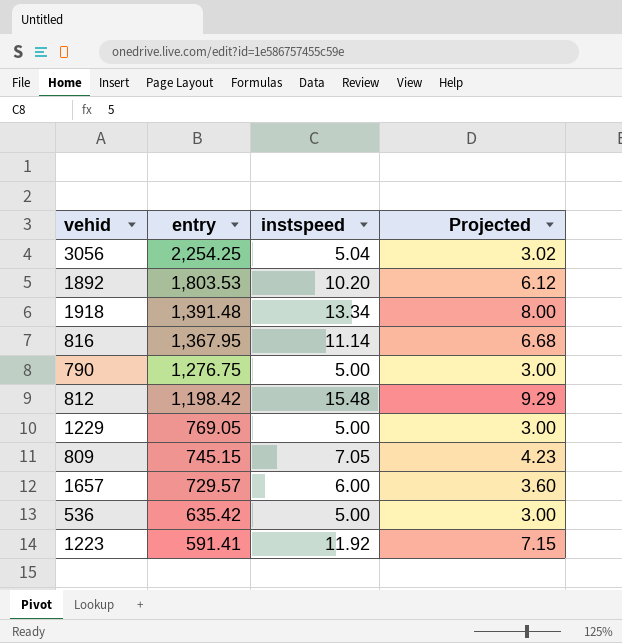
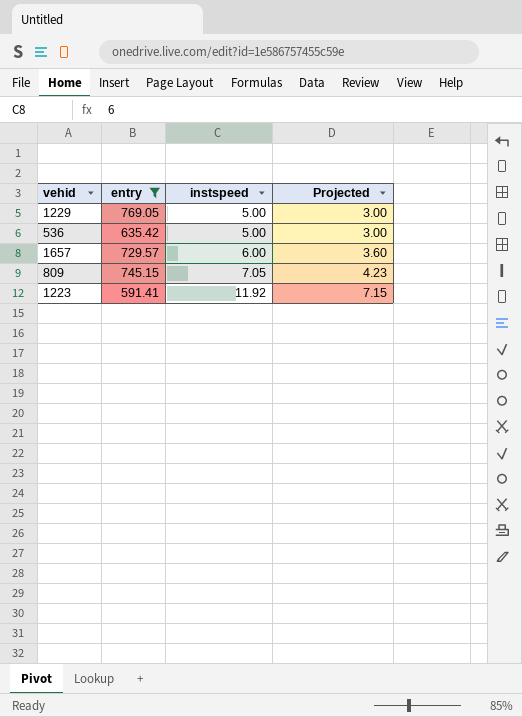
filter: none -> entry <= 769.05
row order: entry descending -> instspeed ascending

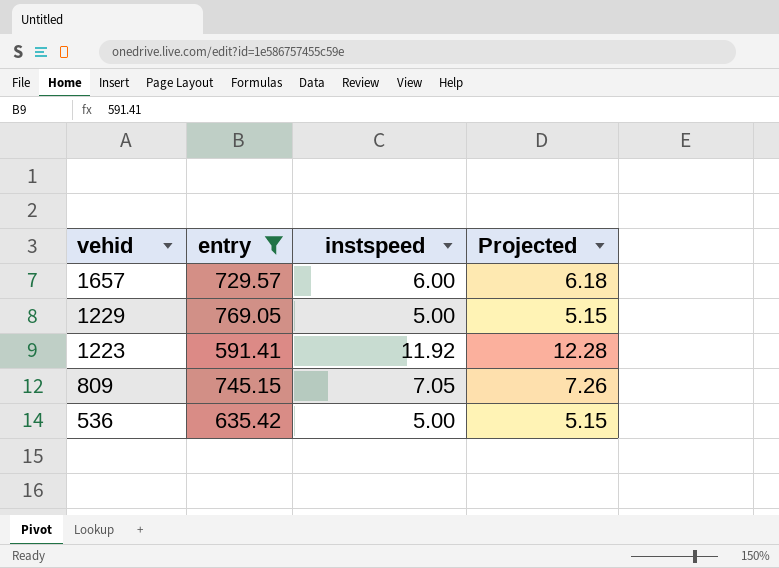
row order: instspeed ascending -> vehid descending
column Projected | formula: [instspeed] * 0.6 -> [instspeed] * 1.03

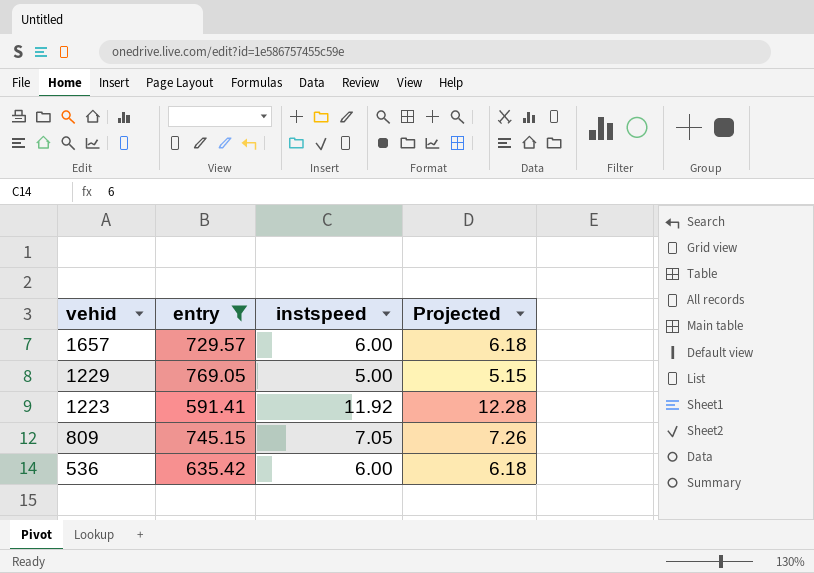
536 | instspeed: 5.00 -> 6.00
536 | Projected: 5.15 -> 6.18

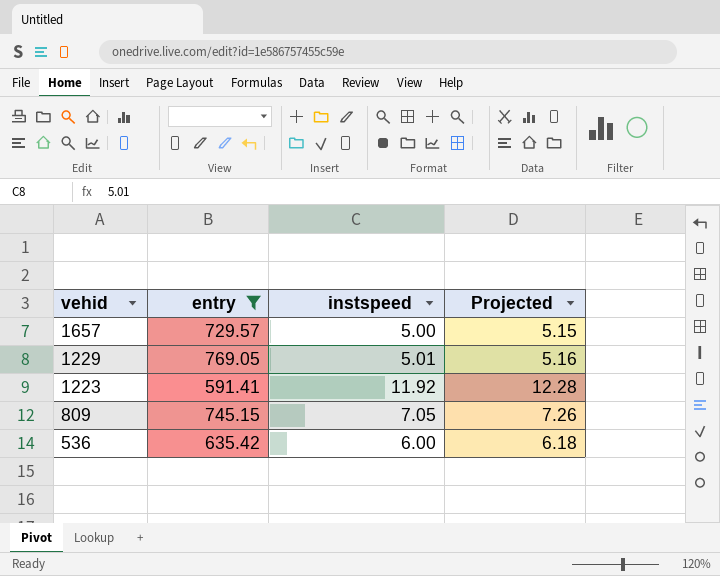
1657 | instspeed: 6.00 -> 5.00
1657 | Projected: 6.18 -> 5.15
1229 | instspeed: 5.00 -> 5.01
1229 | Projected: 5.15 -> 5.16

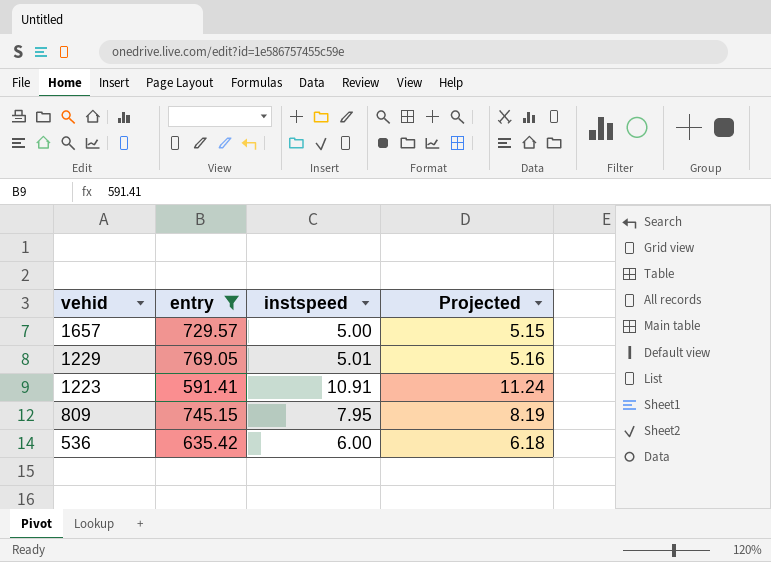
1223 | instspeed: 11.92 -> 10.91
1223 | Projected: 12.28 -> 11.24
809 | instspeed: 7.05 -> 7.95
809 | Projected: 7.26 -> 8.19

